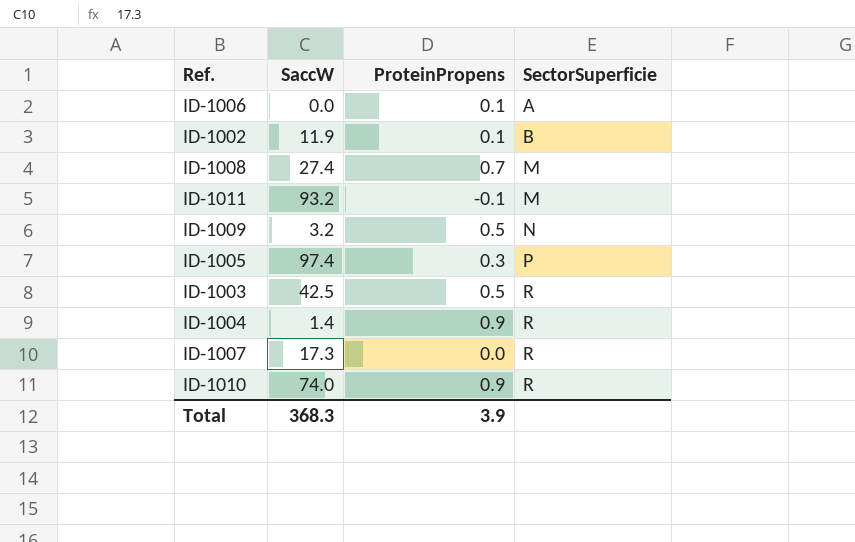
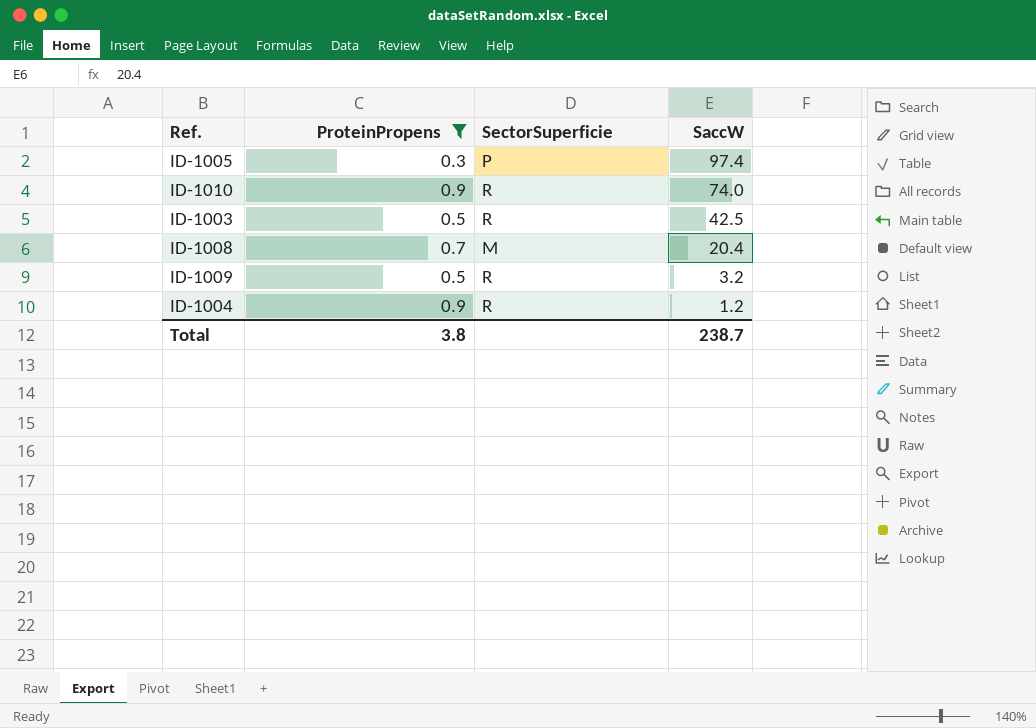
filter: none -> ProteinPropens >= 0.3
row order: SectorSuperficie ascending -> SaccW descending
column SaccW | position: 2 -> 4
ID-1008 | SaccW: 27.4 -> 20.4
ID-1009 | SectorSuperficie: N -> R
ID-1004 | SaccW: 1.4 -> 1.2
Total | ProteinPropens: 3.9 -> 3.8
Total | SaccW: 368.3 -> 238.7

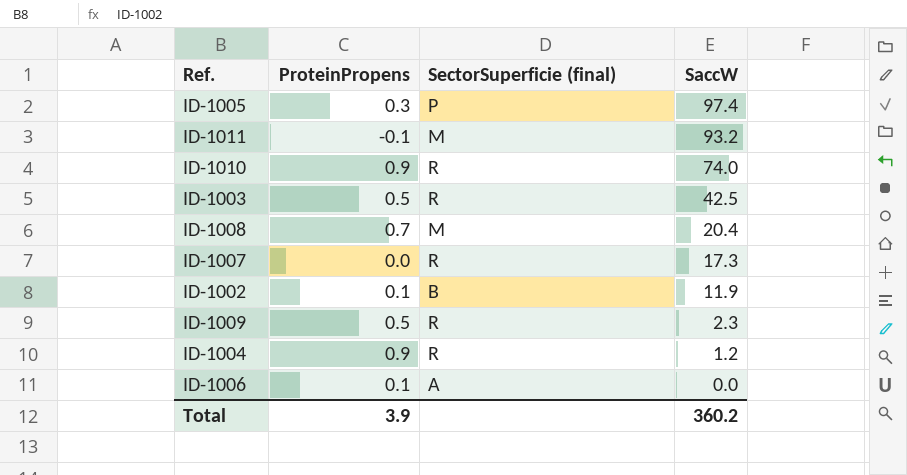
filter: ProteinPropens >= 0.3 -> none
column name: SectorSuperficie -> SectorSuperficie (final)
ID-1009 | SaccW: 3.2 -> 2.3
Total | ProteinPropens: 3.8 -> 3.9
Total | SaccW: 238.7 -> 360.2

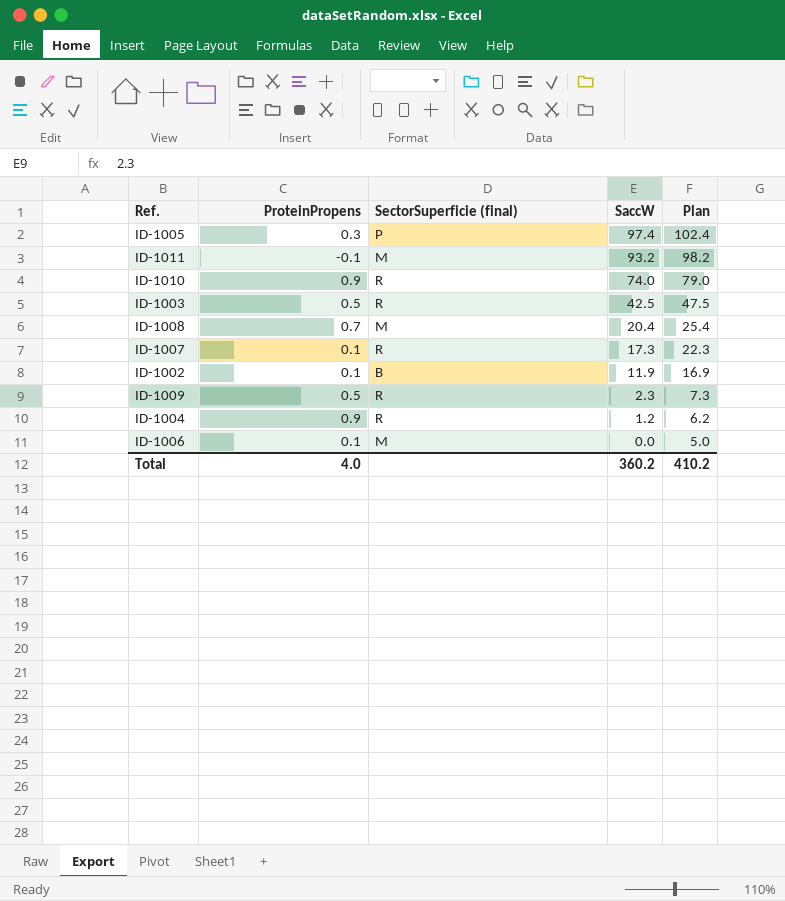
column Plan | formula: none -> [SaccW] + 5
ID-1007 | ProteinPropens: 0.0 -> 0.1
ID-1006 | SectorSuperficie (final): A -> M
Total | ProteinPropens: 3.9 -> 4.0

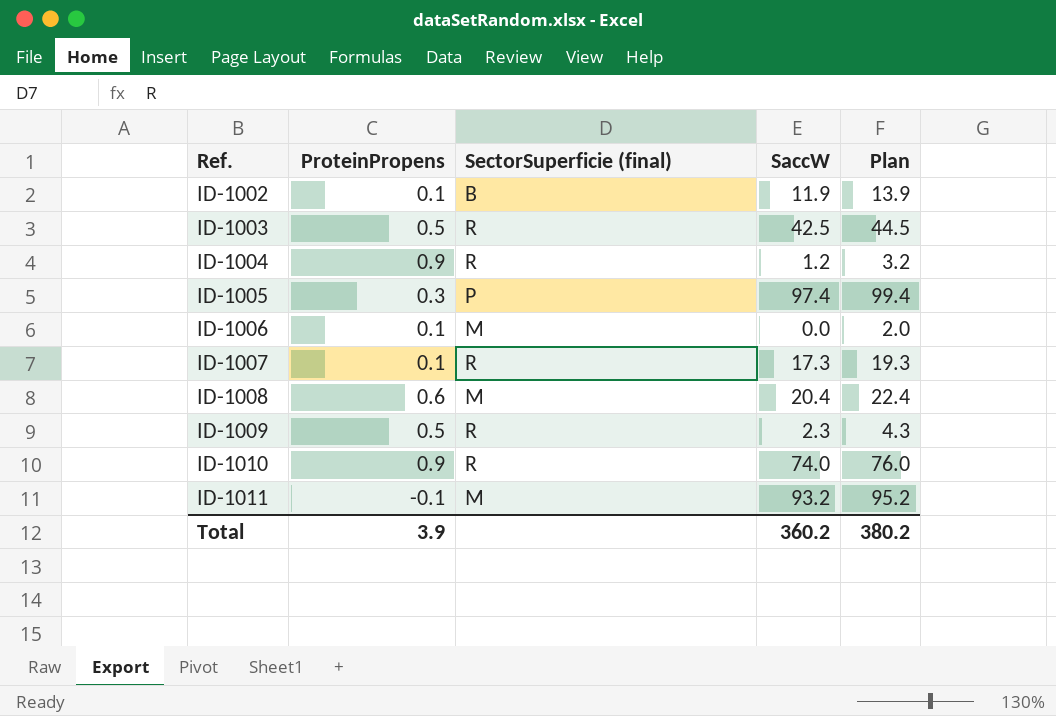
row order: SaccW descending -> Ref. ascending
column Plan | formula: [SaccW] + 5 -> [SaccW] + 2
ID-1008 | ProteinPropens: 0.7 -> 0.6
Total | ProteinPropens: 4.0 -> 3.9
Total | Plan: 410.2 -> 380.2

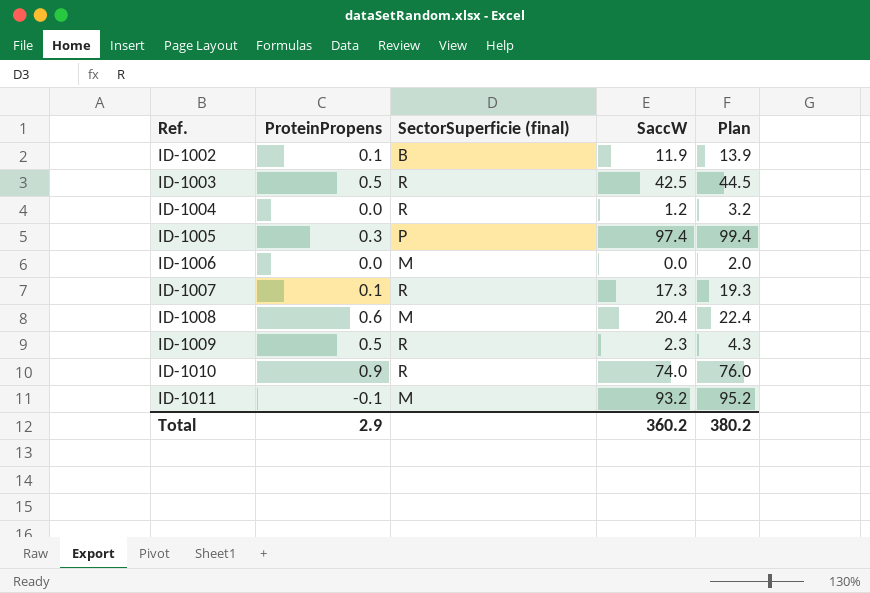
ID-1004 | ProteinPropens: 0.9 -> 0.0
ID-1006 | ProteinPropens: 0.1 -> 0.0
Total | ProteinPropens: 3.9 -> 2.9

